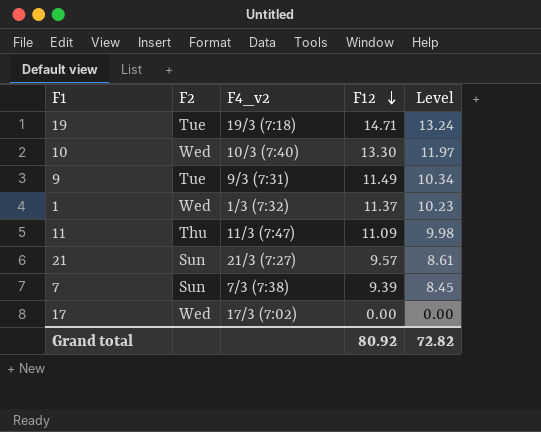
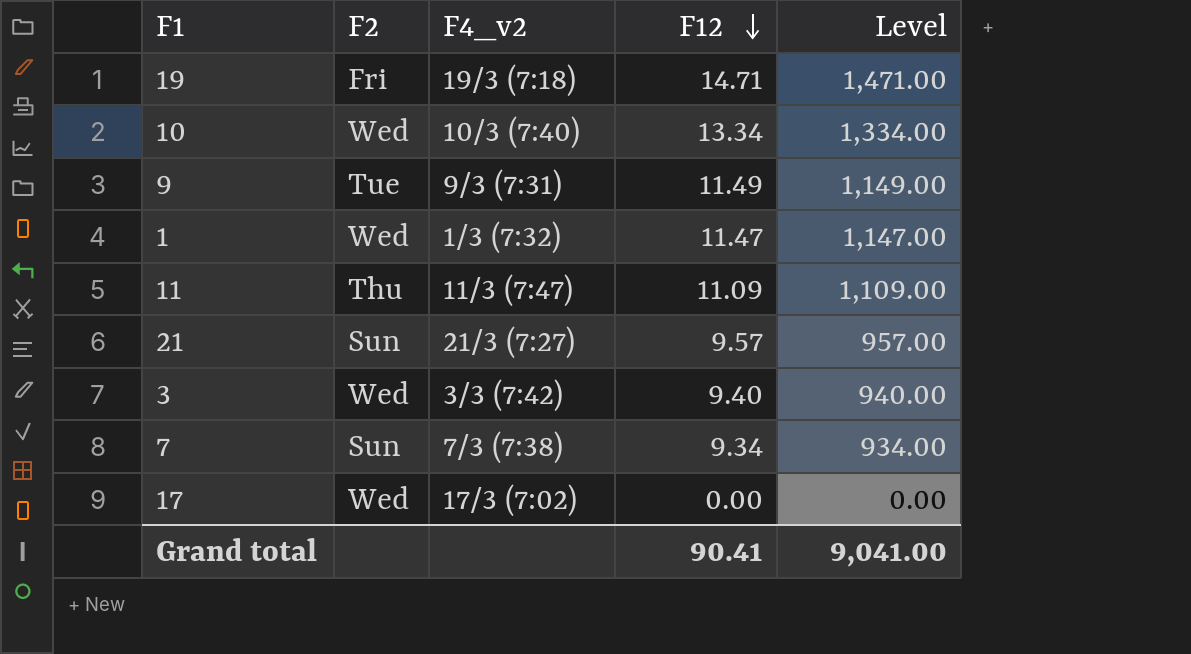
column Level | formula: [F12] * 0.9 -> [F12] * 100
19 | F2: Tue -> Fri
10 | F12: 13.30 -> 13.34
1 | F12: 11.37 -> 11.47
row 3: none -> Wed | 3/3 (7:42) | 9.40 | 940.00
7 | F12: 9.39 -> 9.34
Grand total | F12: 80.92 -> 90.41
Grand total | Level: 72.82 -> 9,041.00

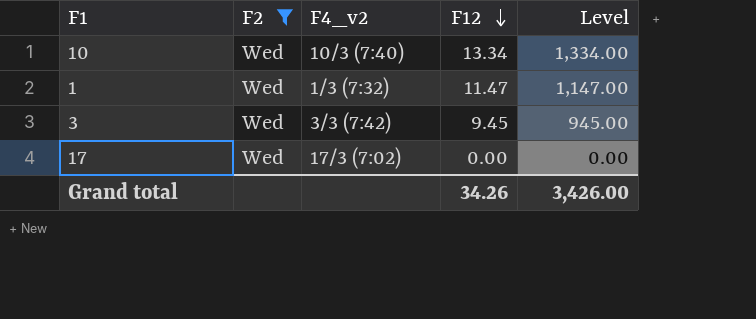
filter: none -> F2 = Wed
3 | F12: 9.40 -> 9.45
3 | Level: 940.00 -> 945.00
Grand total | F12: 90.41 -> 34.26
Grand total | Level: 9,041.00 -> 3,426.00

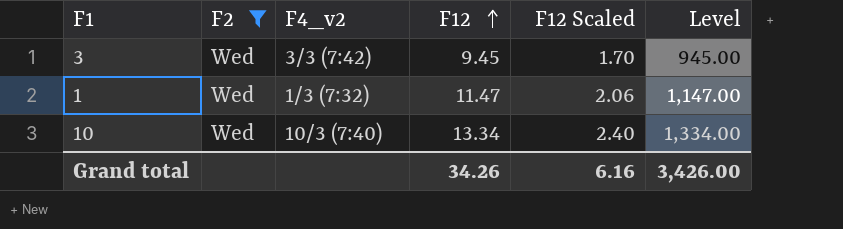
row order: F12 descending -> F12 ascending
column F12 Scaled | formula: none -> [F12] * 0.18
row 17: Wed | 17/3 (7:02) | 0.00 | 0.00 -> none

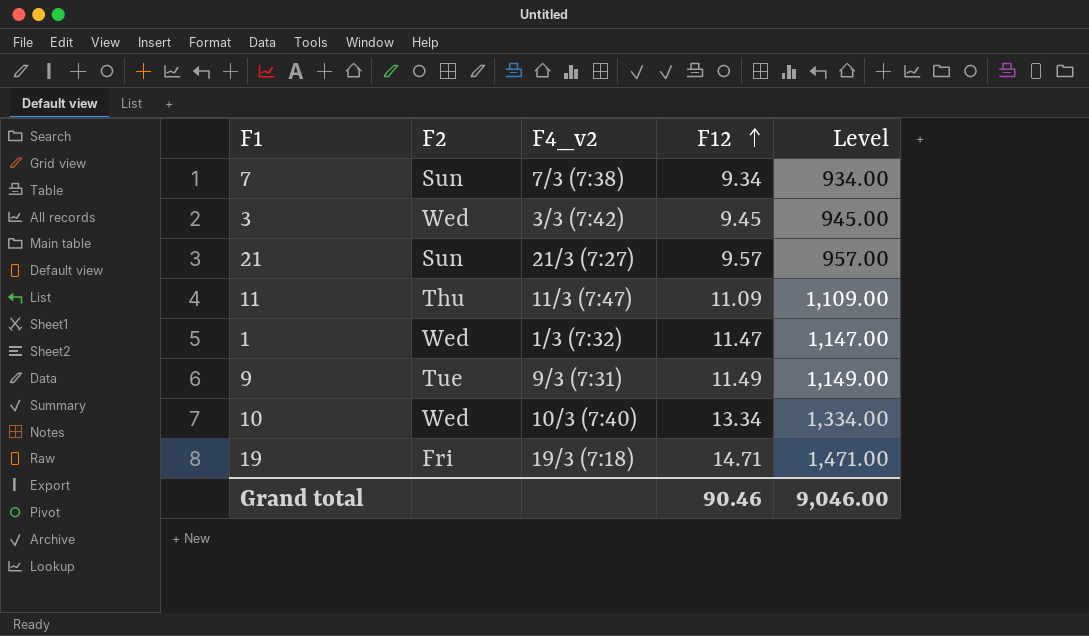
filter: F2 = Wed -> none
column F12 Scaled | formula: [F12] * 0.18 -> none
Grand total | F12: 34.26 -> 90.46
Grand total | Level: 3,426.00 -> 9,046.00

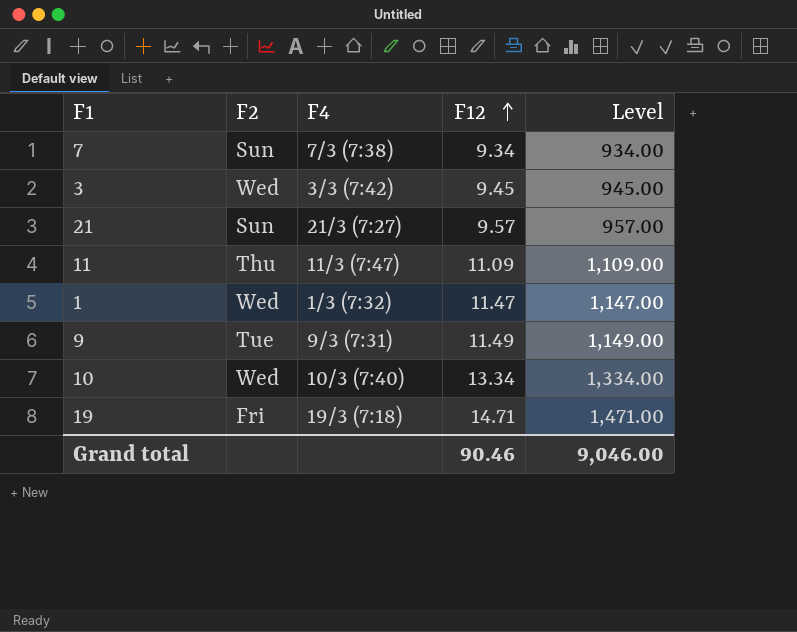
column name: F4_v2 -> F4

